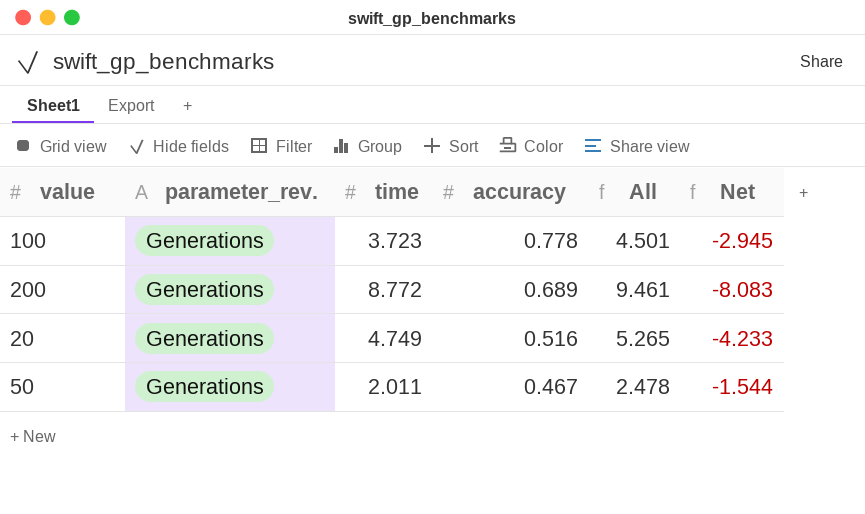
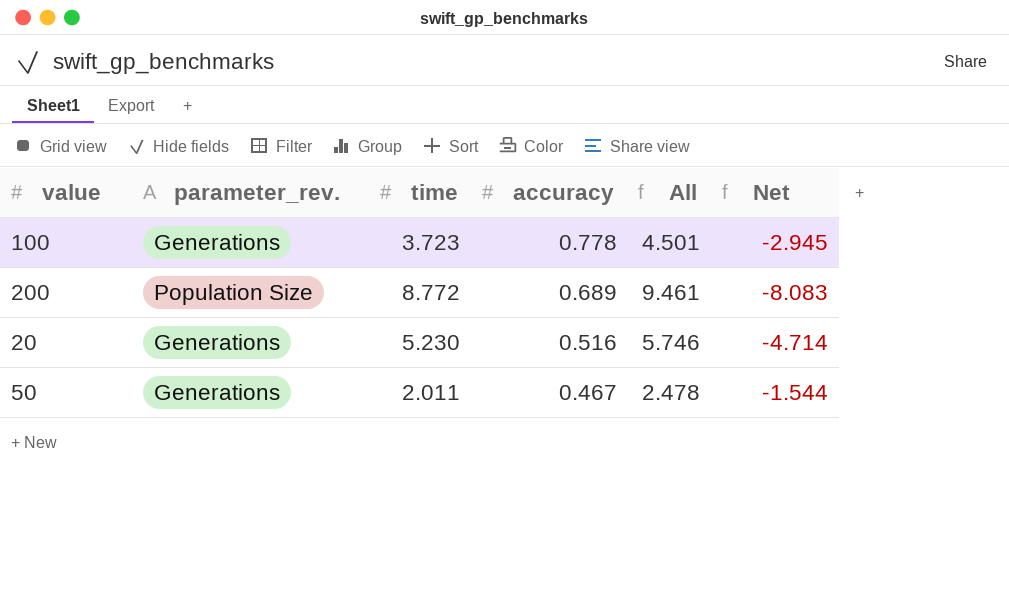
200 | parameter_rev.: Generations -> Population Size
20 | time: 4.749 -> 5.230
20 | All: 5.265 -> 5.746
20 | Net: -4.233 -> -4.714

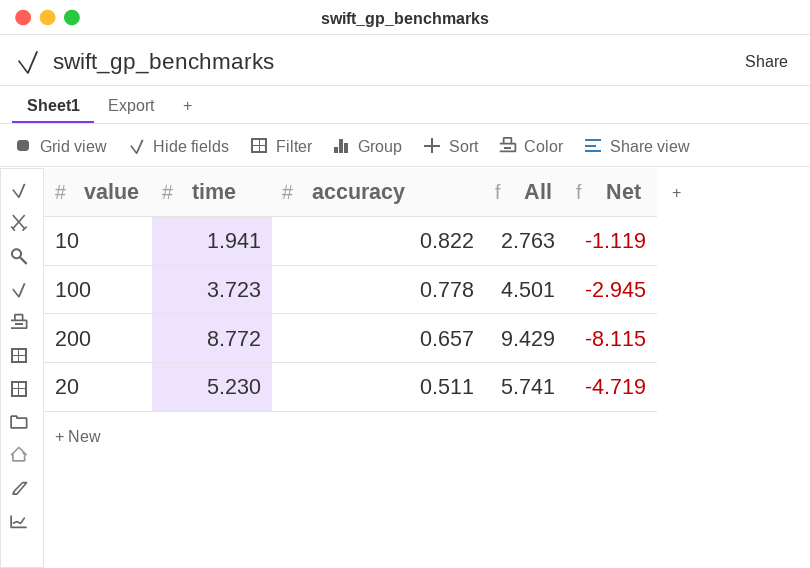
column parameter_rev. | position: 2 -> none
row 50: Generations | 2.011 | 0.467 | 2.478 | -1.544 -> none
row 10: none -> 1.941 | 0.822 | 2.763 | -1.119
200 | accuracy: 0.689 -> 0.657
200 | All: 9.461 -> 9.429
200 | Net: -8.083 -> -8.115
20 | accuracy: 0.516 -> 0.511
20 | All: 5.746 -> 5.741
20 | Net: -4.714 -> -4.719

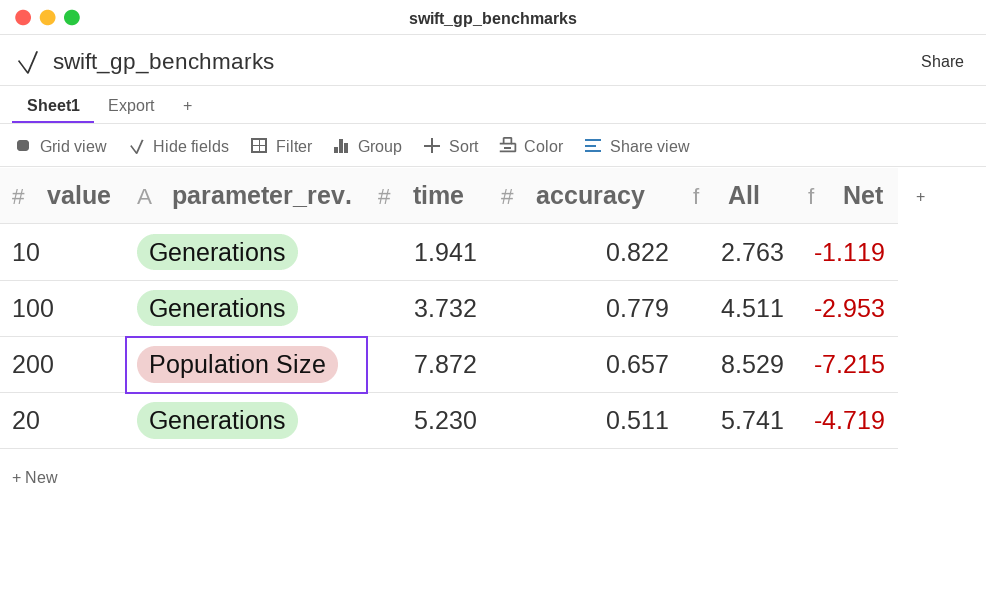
column parameter_rev. | position: none -> 2
100 | time: 3.723 -> 3.732
100 | accuracy: 0.778 -> 0.779
100 | All: 4.501 -> 4.511
100 | Net: -2.945 -> -2.953
200 | time: 8.772 -> 7.872
200 | All: 9.429 -> 8.529
200 | Net: -8.115 -> -7.215

